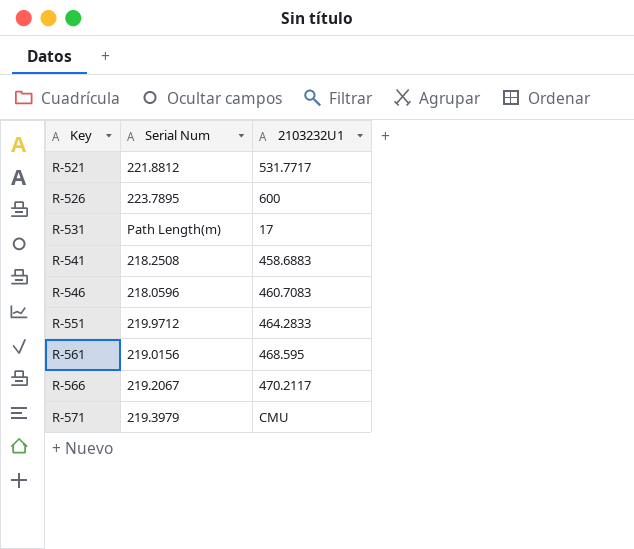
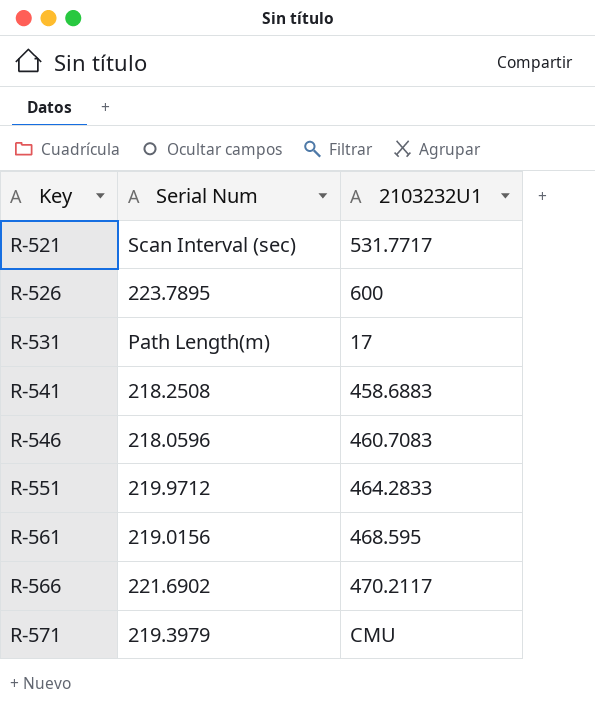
R-521 | Serial Num: 221.8812 -> Scan Interval (sec)
R-566 | Serial Num: 219.2067 -> 221.6902

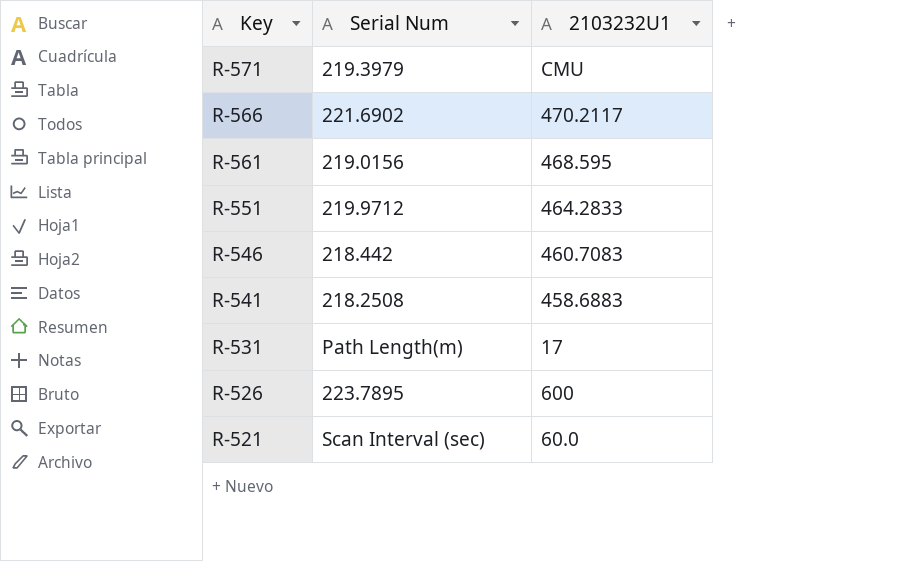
row order: Key ascending -> Key descending
R-546 | Serial Num: 218.0596 -> 218.442
R-521 | 2103232U1: 531.7717 -> 60.0

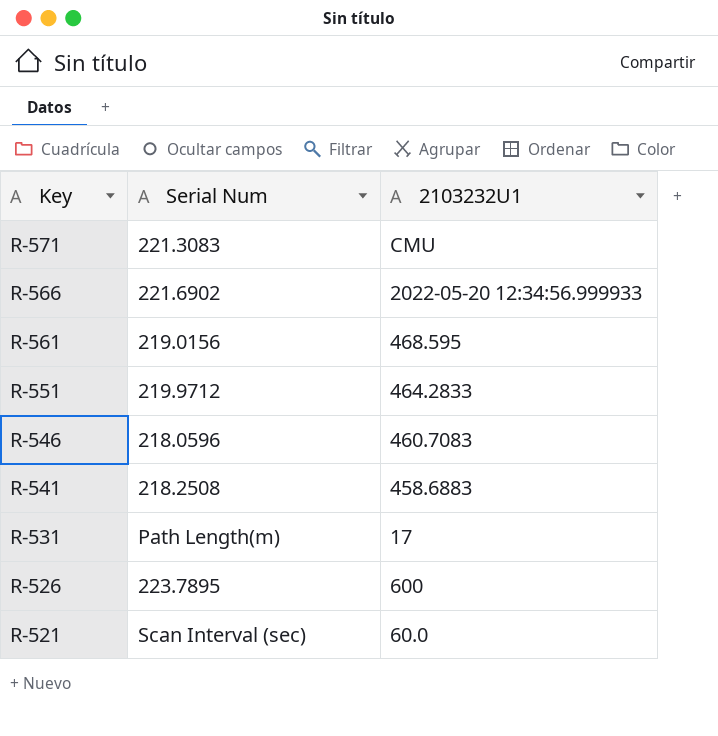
R-571 | Serial Num: 219.3979 -> 221.3083
R-566 | 2103232U1: 470.2117 -> 2022-05-20 12:34:56.999933
R-546 | Serial Num: 218.442 -> 218.0596

